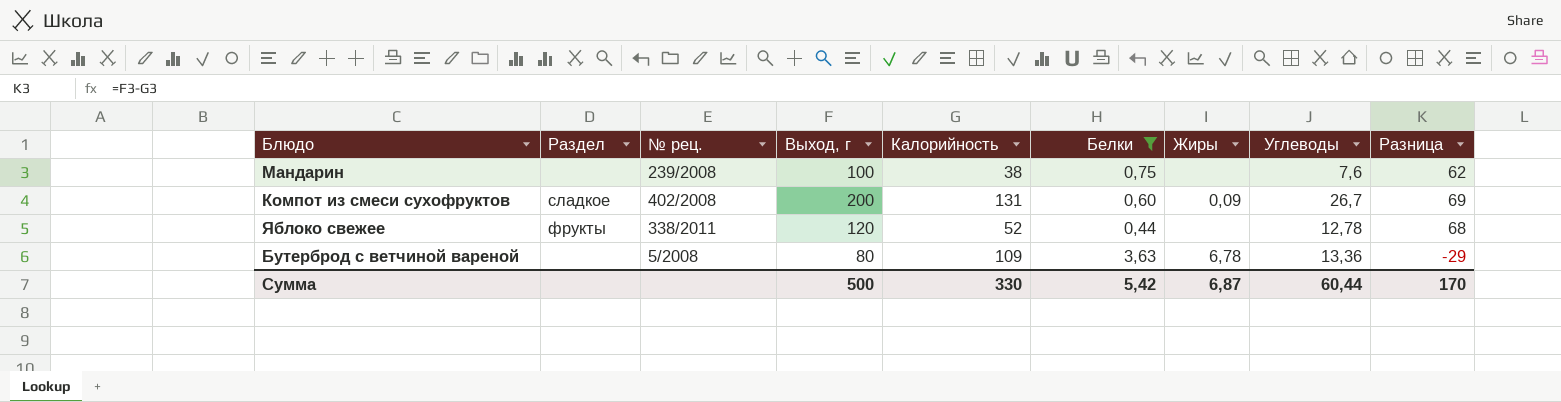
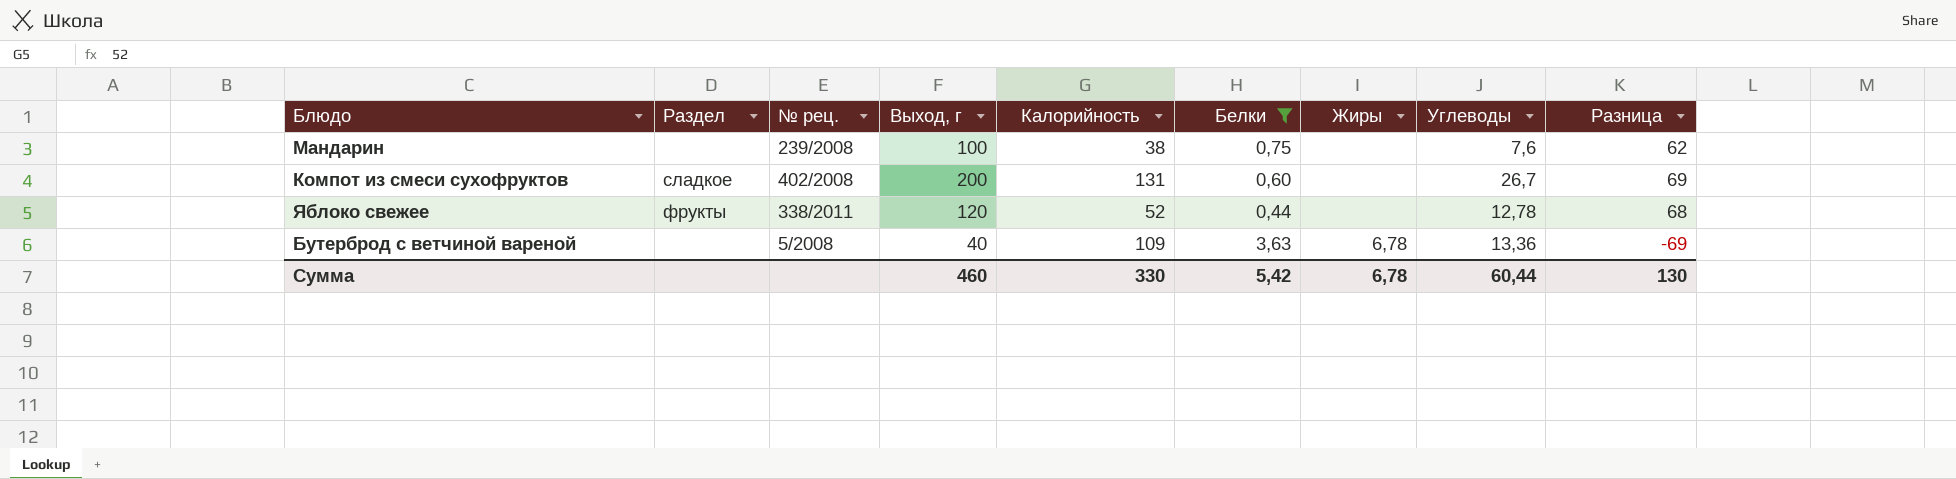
Компот из смеси сухофруктов | Жиры: 0,09 -> none
Бутерброд с ветчиной вареной | Выход, г: 80 -> 40
Бутерброд с ветчиной вареной | Разница: -29 -> -69
Сумма | Выход, г: 500 -> 460
Сумма | Жиры: 6,87 -> 6,78
Сумма | Разница: 170 -> 130

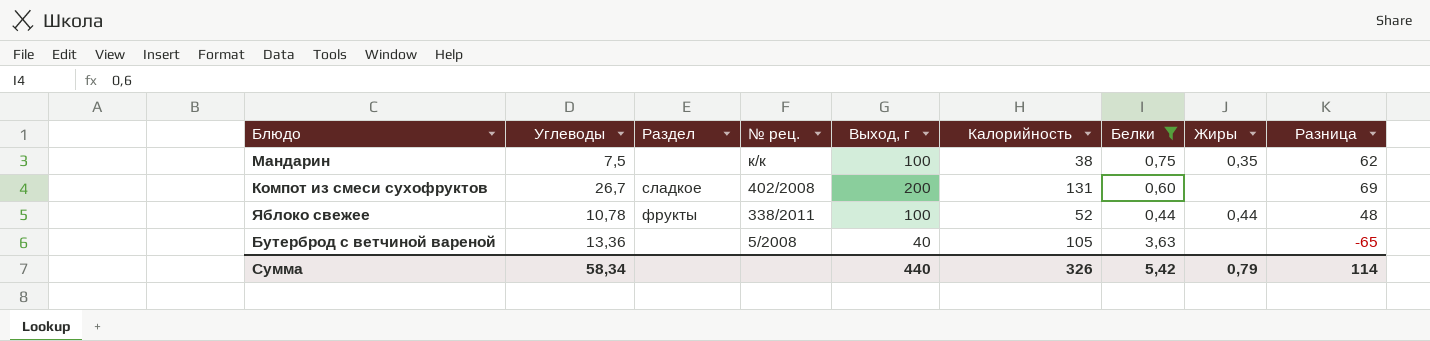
column Углеводы | position: 8 -> 2
Мандарин | Углеводы: 7,6 -> 7,5
Мандарин | № рец.: 239/2008 -> к/к
Мандарин | Жиры: none -> 0,35
Яблоко свежее | Углеводы: 12,78 -> 10,78
Яблоко свежее | Выход, г: 120 -> 100
Яблоко свежее | Жиры: none -> 0,44
Яблоко свежее | Разница: 68 -> 48
Бутерброд с ветчиной вареной | Калорийность: 109 -> 105
Бутерброд с ветчиной вареной | Жиры: 6,78 -> none
Бутерброд с ветчиной вареной | Разница: -69 -> -65
Сумма | Углеводы: 60,44 -> 58,34
Сумма | Выход, г: 460 -> 440
Сумма | Калорийность: 330 -> 326
Сумма | Жиры: 6,78 -> 0,79
Сумма | Разница: 130 -> 114

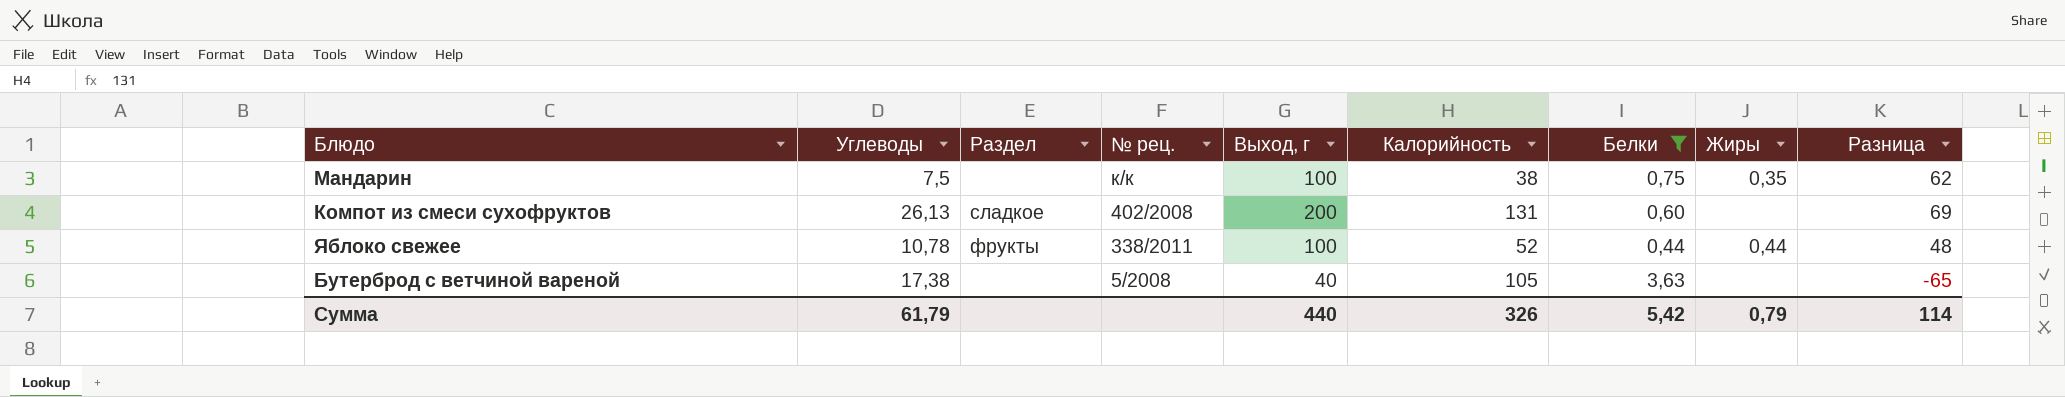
Компот из смеси сухофруктов | Углеводы: 26,7 -> 26,13
Бутерброд с ветчиной вареной | Углеводы: 13,36 -> 17,38
Сумма | Углеводы: 58,34 -> 61,79

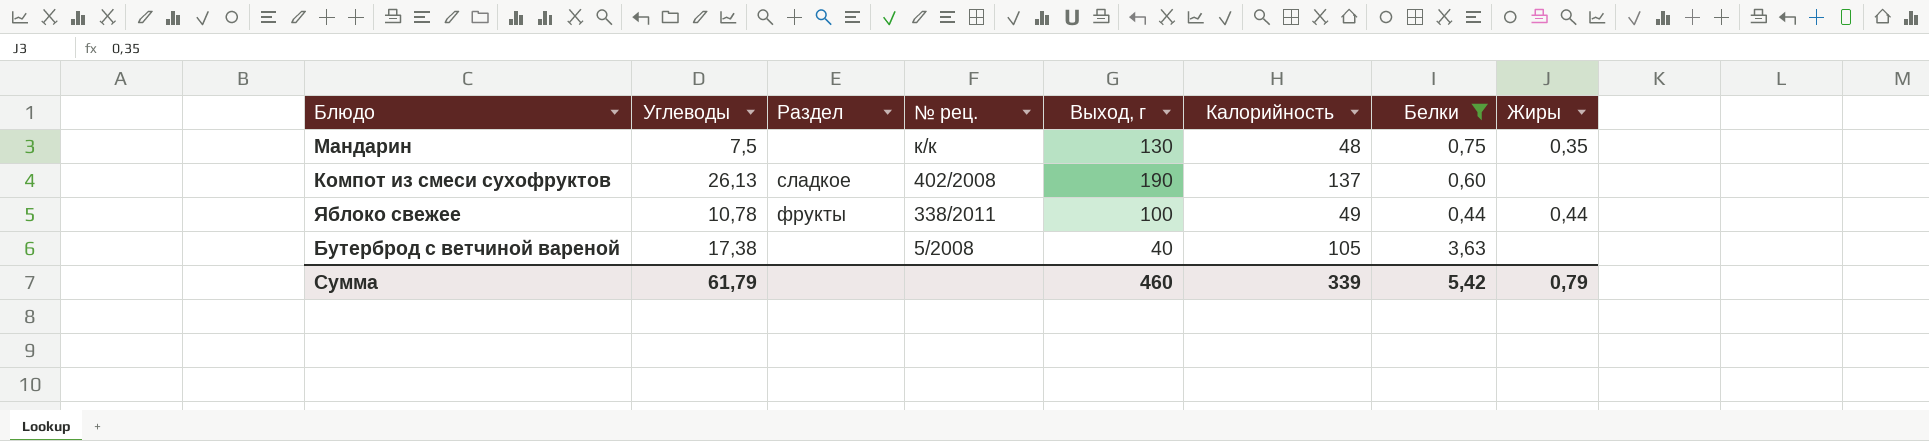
column Разница | formula: [Выход, г] - [Калорийность] -> none
Мандарин | Выход, г: 100 -> 130
Мандарин | Калорийность: 38 -> 48
Компот из смеси сухофруктов | Выход, г: 200 -> 190
Компот из смеси сухофруктов | Калорийность: 131 -> 137
Яблоко свежее | Калорийность: 52 -> 49
Сумма | Выход, г: 440 -> 460
Сумма | Калорийность: 326 -> 339

